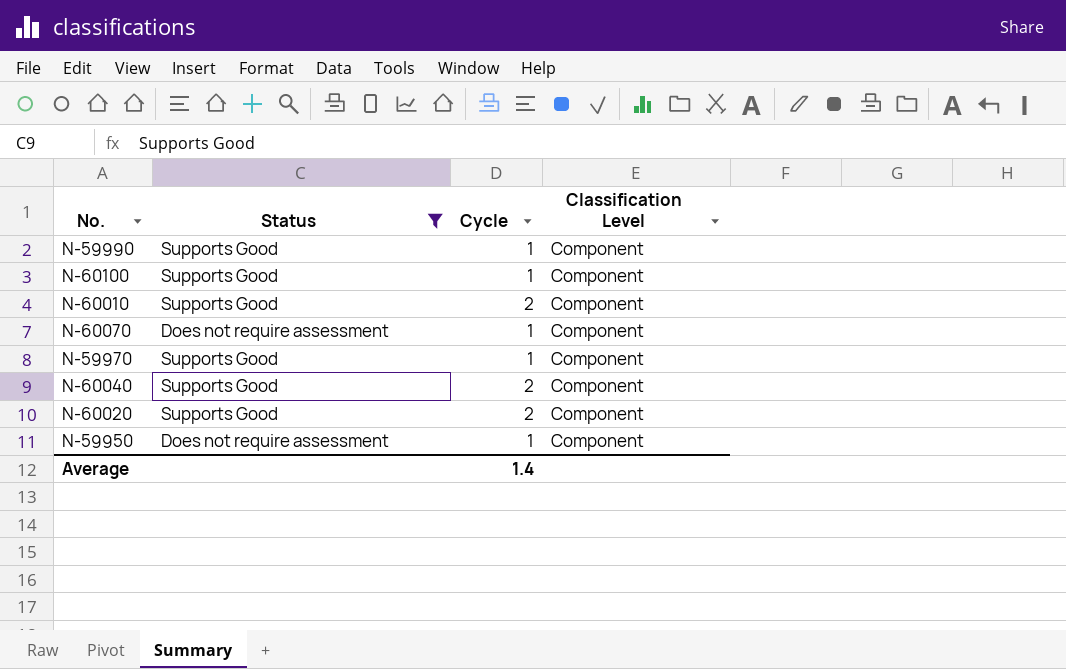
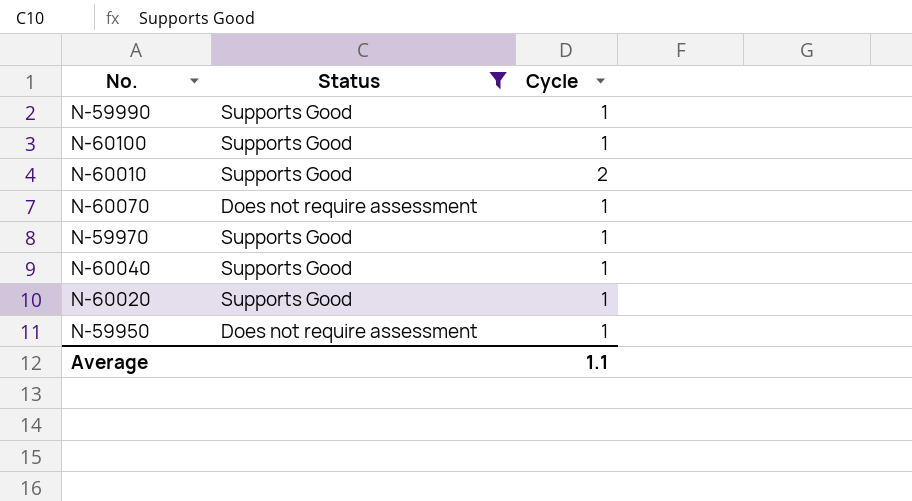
column Classification Level | position: 4 -> none
N-60040 | Cycle: 2 -> 1
N-60020 | Cycle: 2 -> 1
Average | Cycle: 1.4 -> 1.1

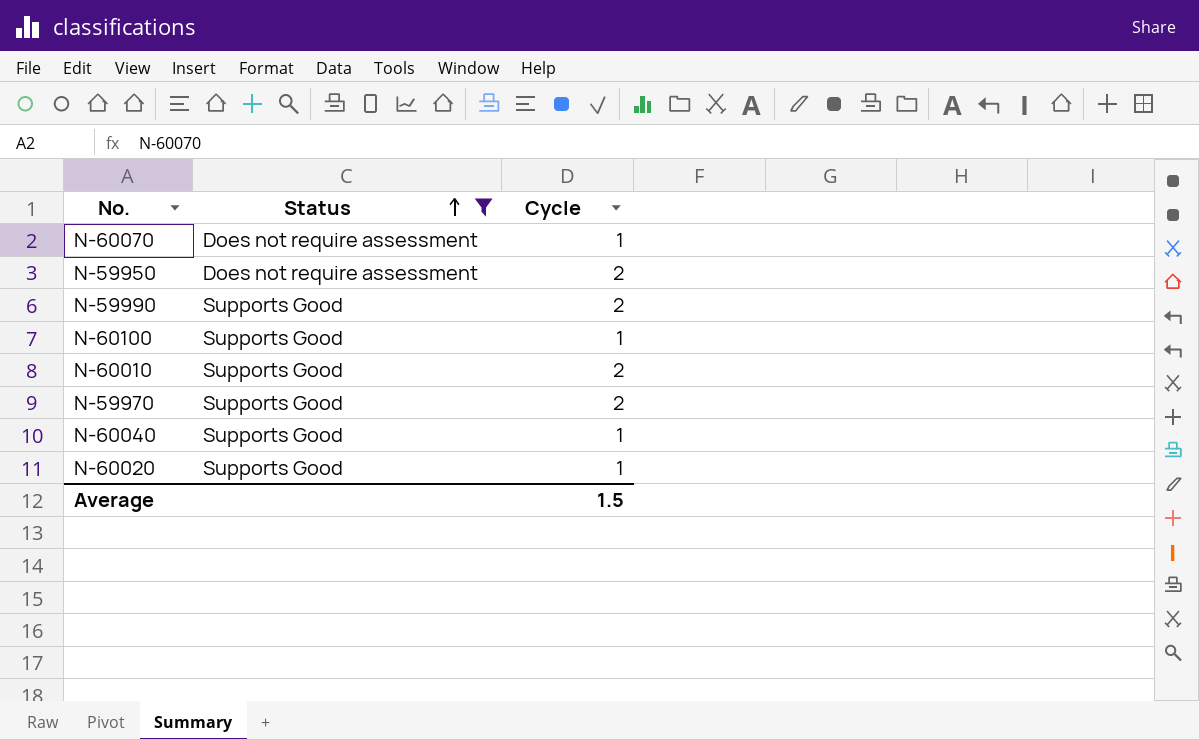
row order: none -> Status ascending
N-59950 | Cycle: 1 -> 2
N-59990 | Cycle: 1 -> 2
N-59970 | Cycle: 1 -> 2
Average | Cycle: 1.1 -> 1.5

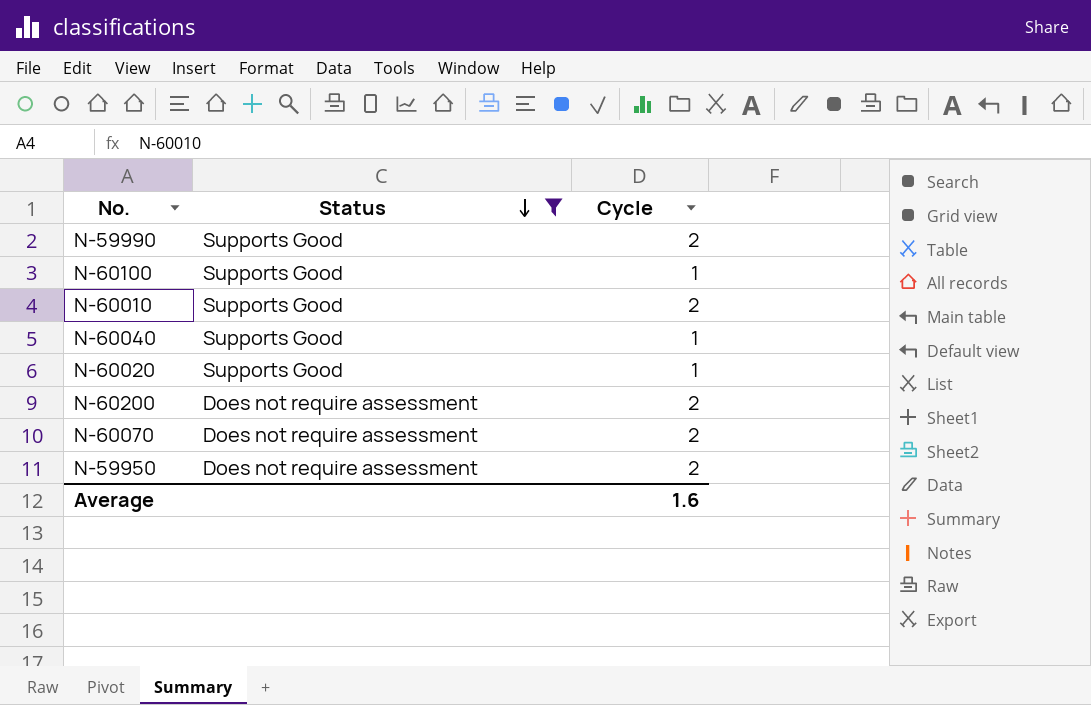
row order: Status ascending -> Status descending
row N-59970: Supports Good | 2 -> none
row N-60200: none -> Does not require assessment | 2
N-60070 | Cycle: 1 -> 2
Average | Cycle: 1.5 -> 1.6

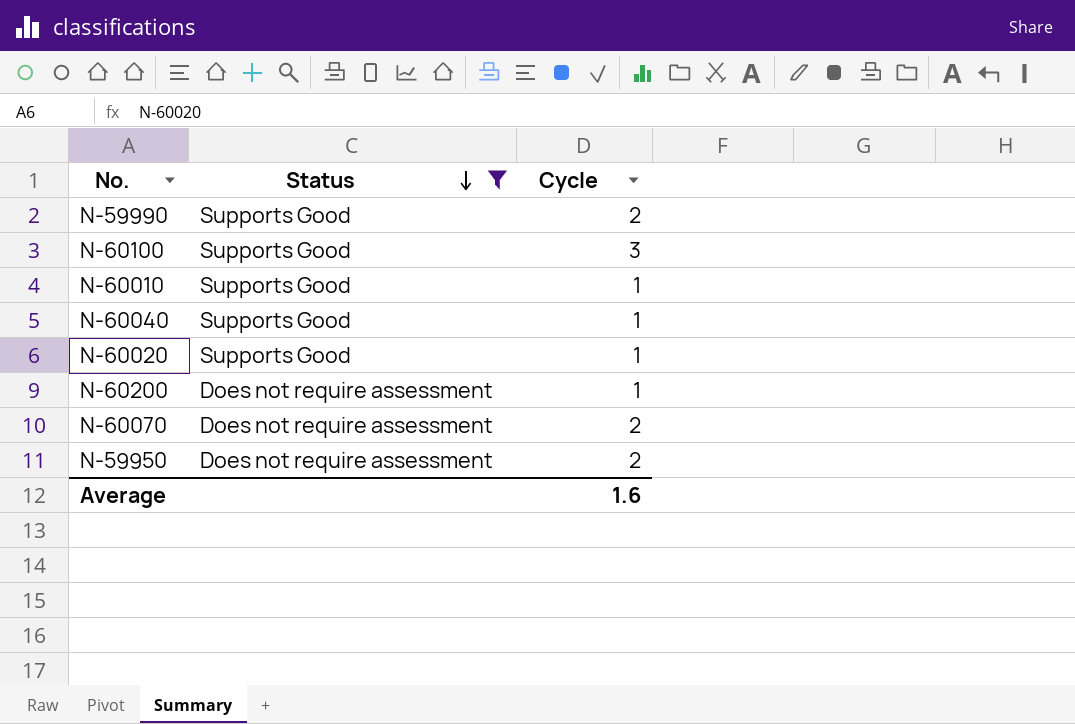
N-60100 | Cycle: 1 -> 3
N-60010 | Cycle: 2 -> 1
N-60200 | Cycle: 2 -> 1

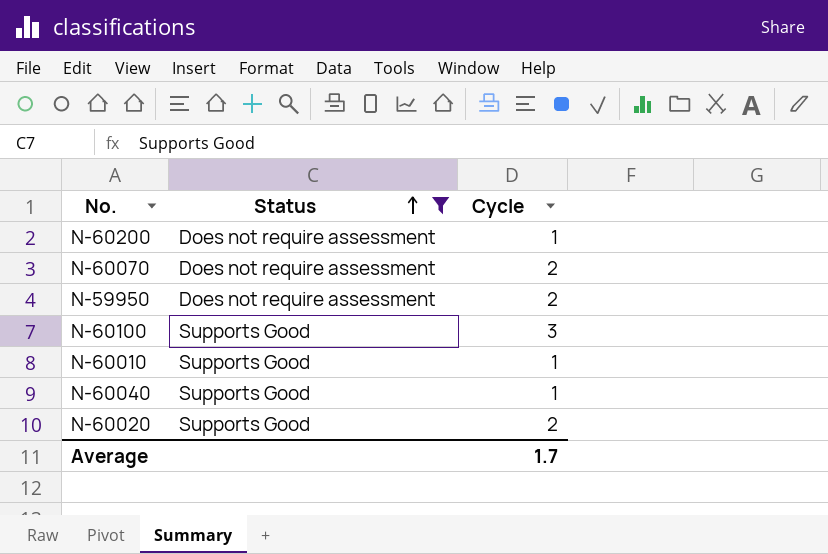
row order: Status descending -> Status ascending
row N-59990: Supports Good | 2 -> none
N-60020 | Cycle: 1 -> 2
Average | Cycle: 1.6 -> 1.7

